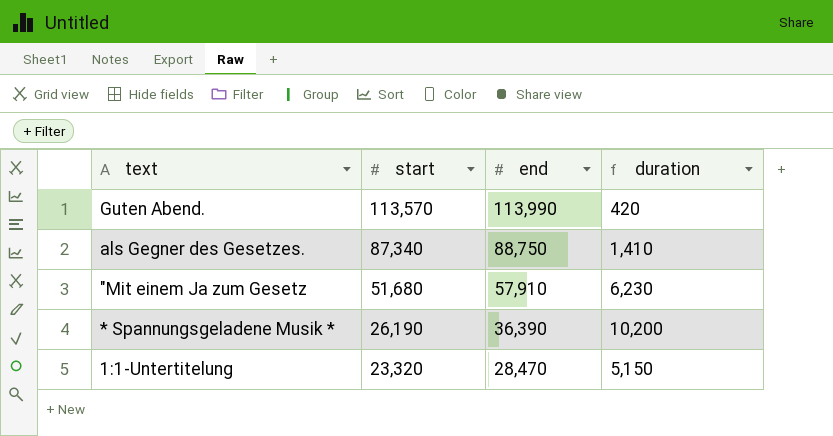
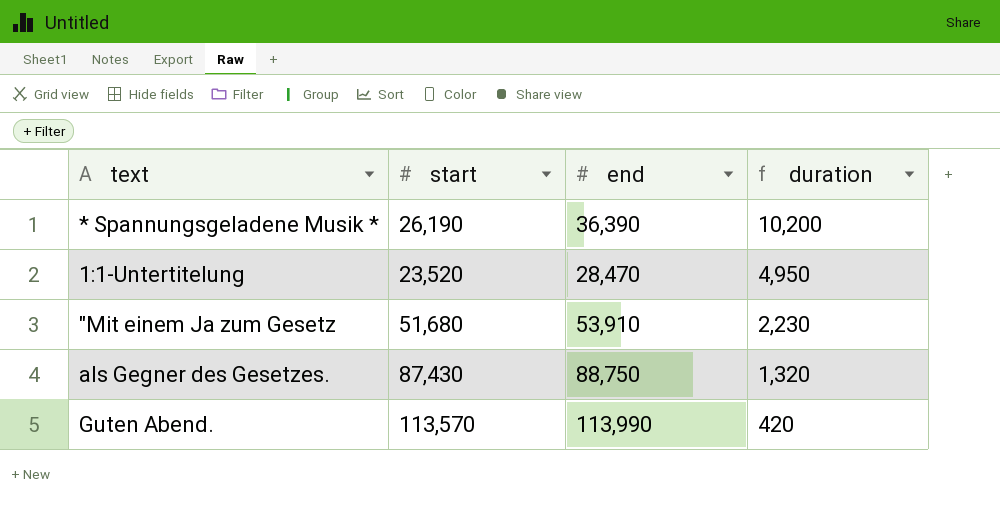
row order: start descending -> duration descending
1:1-Untertitelung | start: 23,320 -> 23,520
1:1-Untertitelung | duration: 5,150 -> 4,950
"Mit einem Ja zum Gesetz | end: 57,910 -> 53,910
"Mit einem Ja zum Gesetz | duration: 6,230 -> 2,230
als Gegner des Gesetzes. | start: 87,340 -> 87,430
als Gegner des Gesetzes. | duration: 1,410 -> 1,320

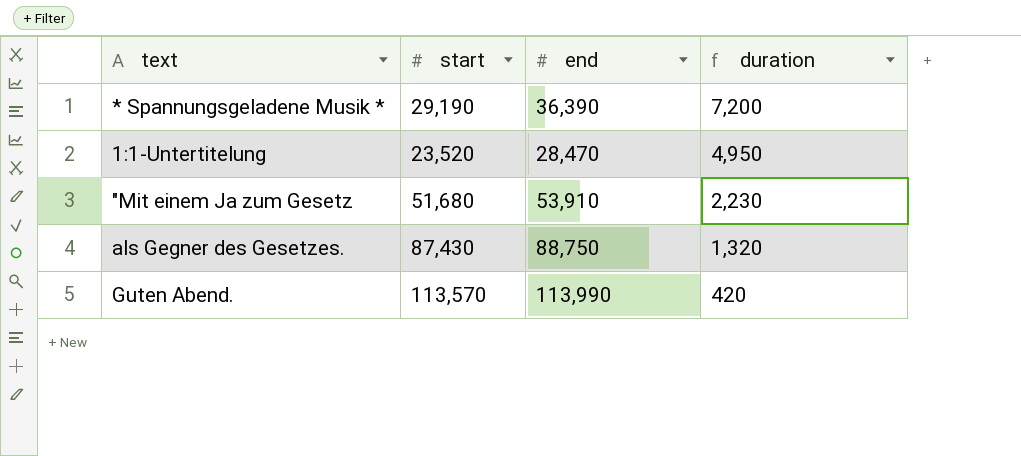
* Spannungsgeladene Musik * | start: 26,190 -> 29,190
* Spannungsgeladene Musik * | duration: 10,200 -> 7,200

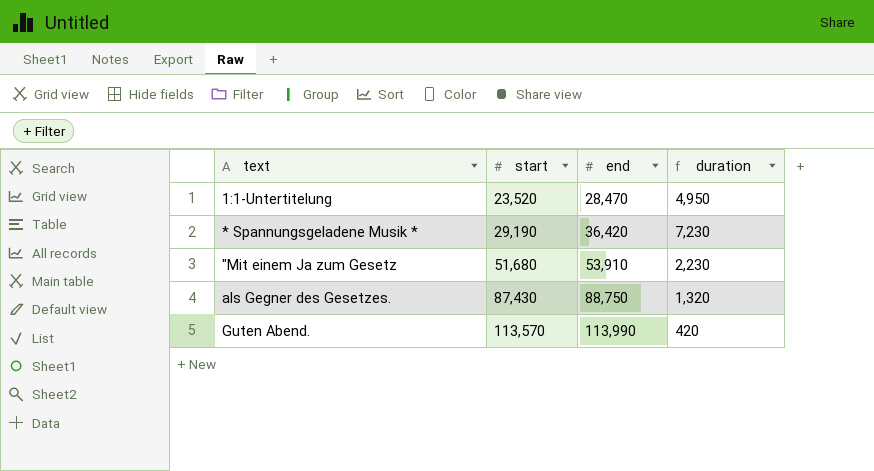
row order: duration descending -> start ascending
* Spannungsgeladene Musik * | end: 36,390 -> 36,420
* Spannungsgeladene Musik * | duration: 7,200 -> 7,230

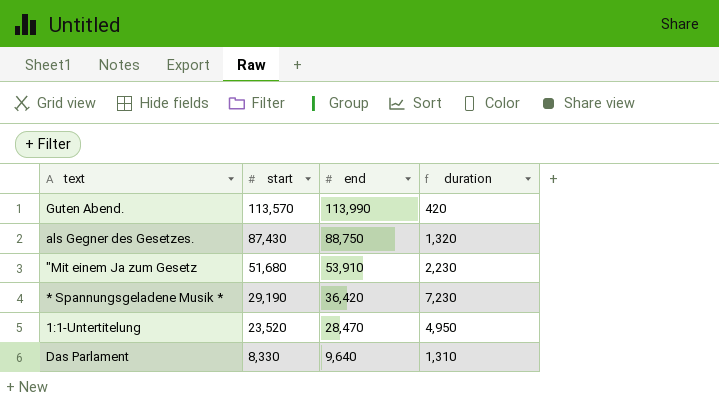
row order: start ascending -> start descending
row Das Parlament: none -> 8,330 | 9,640 | 1,310

